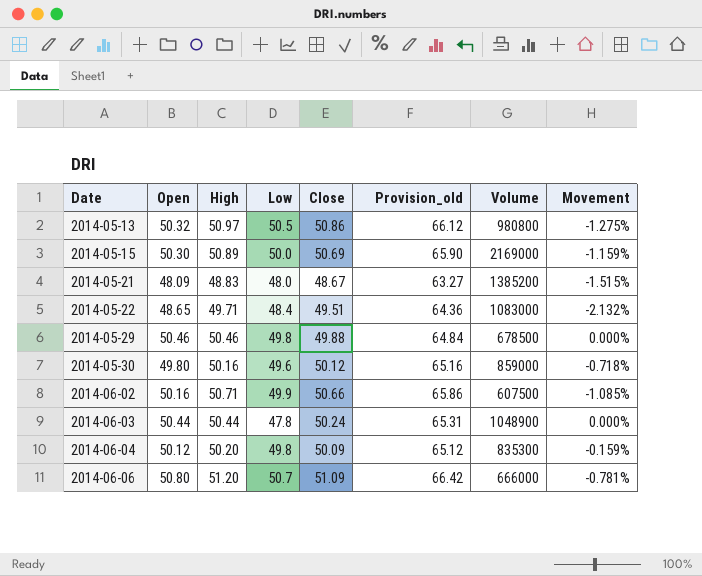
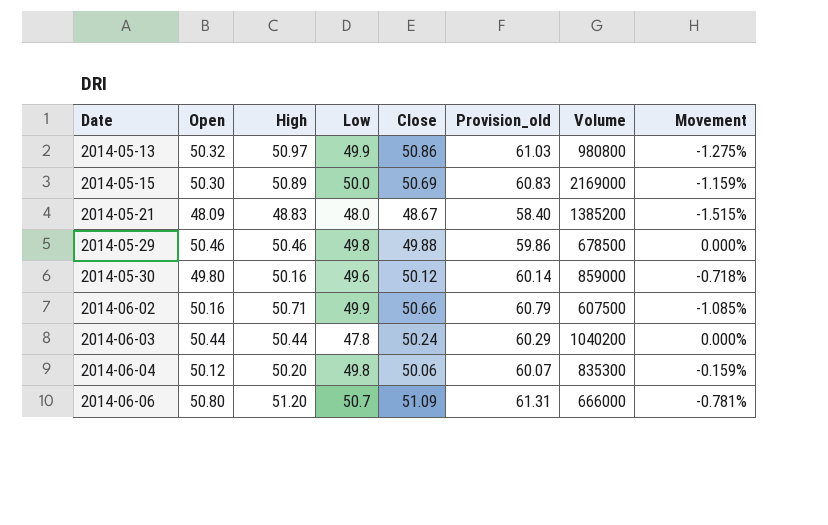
column Provision_old | formula: [Close] * 1.3 -> [Close] * 1.2
row 2014-05-22: 48.65 | 49.71 | 48.4 | 49.51 | 64.36 | 1083000 | -2.132% -> none
2014-05-13 | Low: 50.5 -> 49.9
2014-06-03 | Volume: 1048900 -> 1040200
2014-06-04 | Close: 50.09 -> 50.06

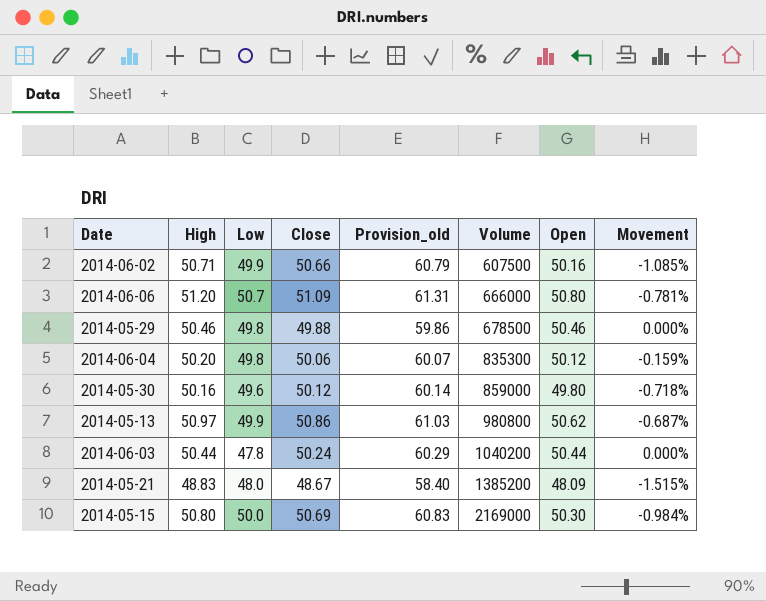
row order: Date ascending -> Volume ascending
column Open | position: 2 -> 7
2014-05-13 | Open: 50.32 -> 50.62
2014-05-13 | Movement: -1.275% -> -0.687%
2014-05-15 | High: 50.89 -> 50.80
2014-05-15 | Movement: -1.159% -> -0.984%

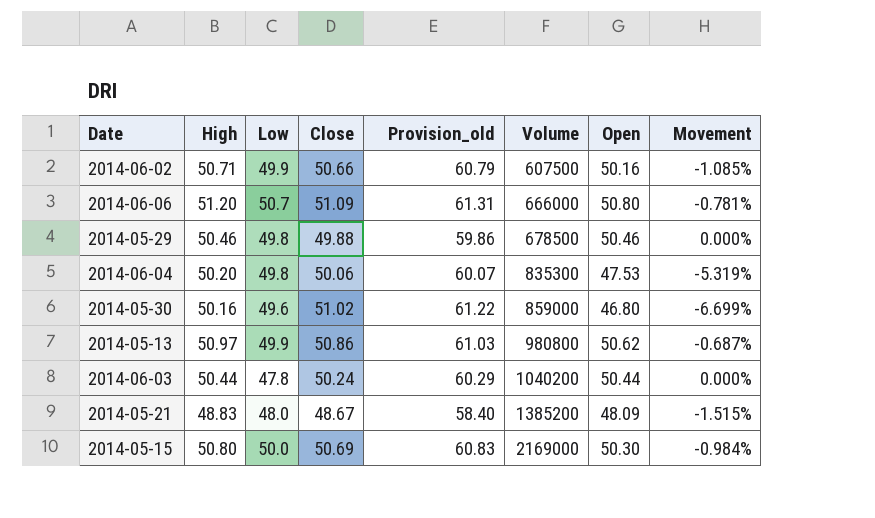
2014-06-04 | Open: 50.12 -> 47.53
2014-06-04 | Movement: -0.159% -> -5.319%
2014-05-30 | Close: 50.12 -> 51.02
2014-05-30 | Provision_old: 60.14 -> 61.22
2014-05-30 | Open: 49.80 -> 46.80
2014-05-30 | Movement: -0.718% -> -6.699%

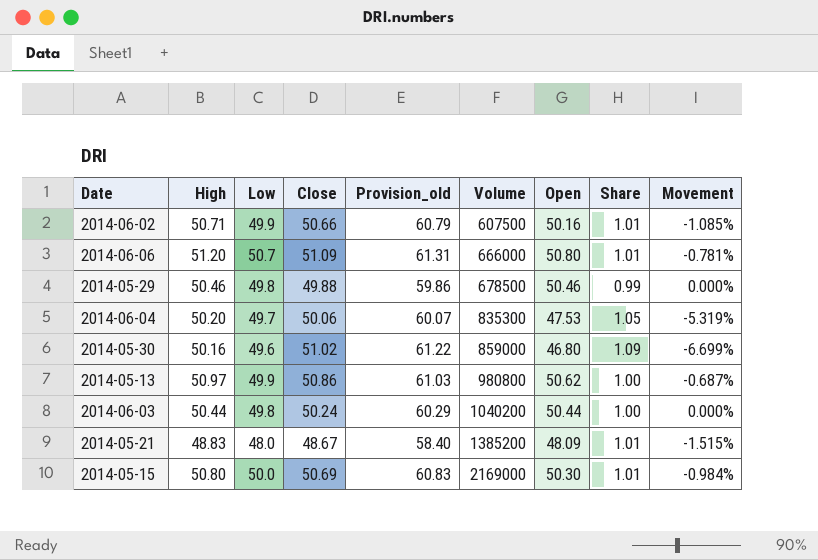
column Share | formula: none -> [Close] / [Open]
2014-06-04 | Low: 49.8 -> 49.7
2014-06-03 | Low: 47.8 -> 49.8

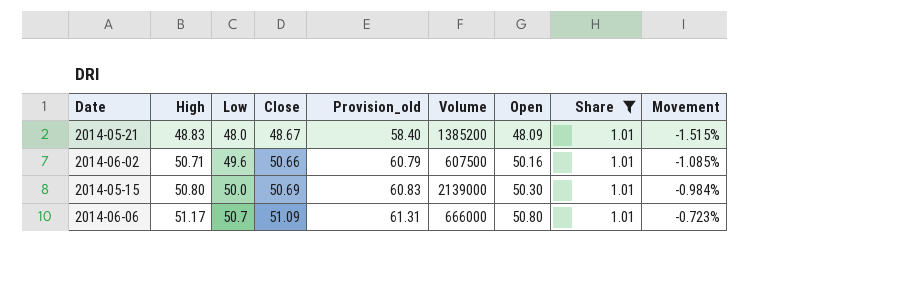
filter: none -> Share = 1.01
row order: Volume ascending -> High ascending
2014-06-02 | Low: 49.9 -> 49.6
2014-05-15 | Volume: 2169000 -> 2139000
2014-06-06 | High: 51.20 -> 51.17
2014-06-06 | Movement: -0.781% -> -0.723%

